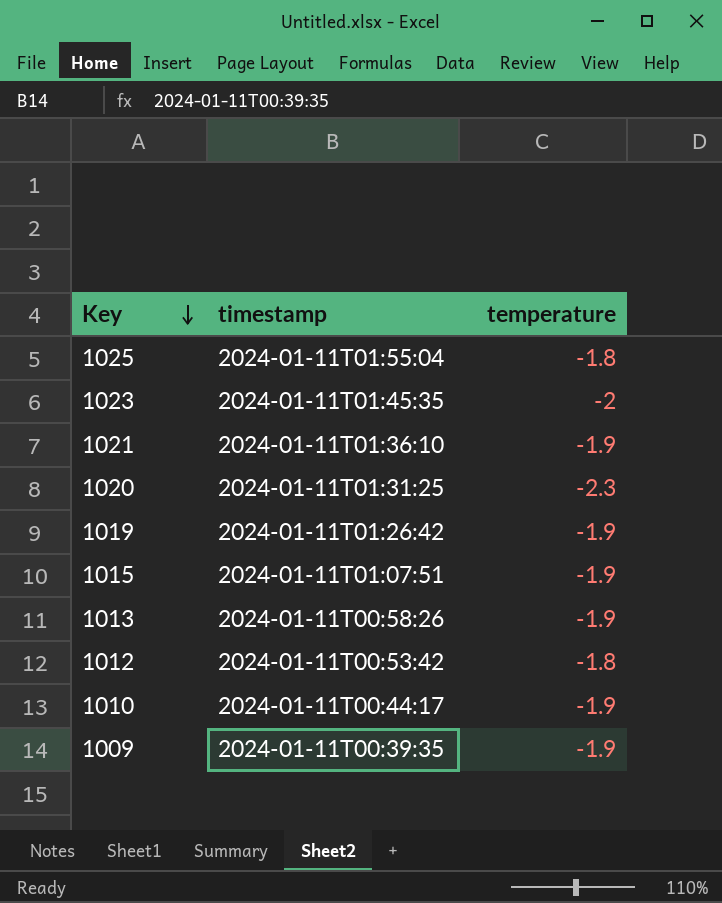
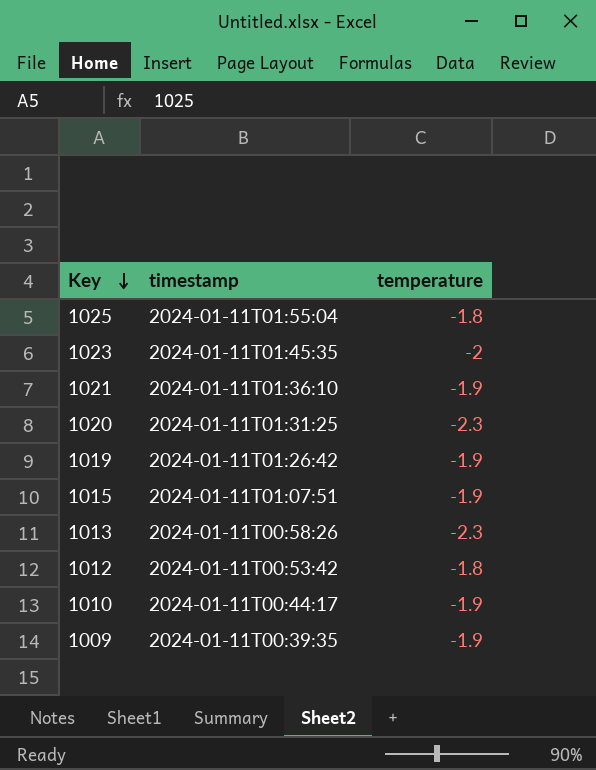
1013 | temperature: -1.9 -> -2.3

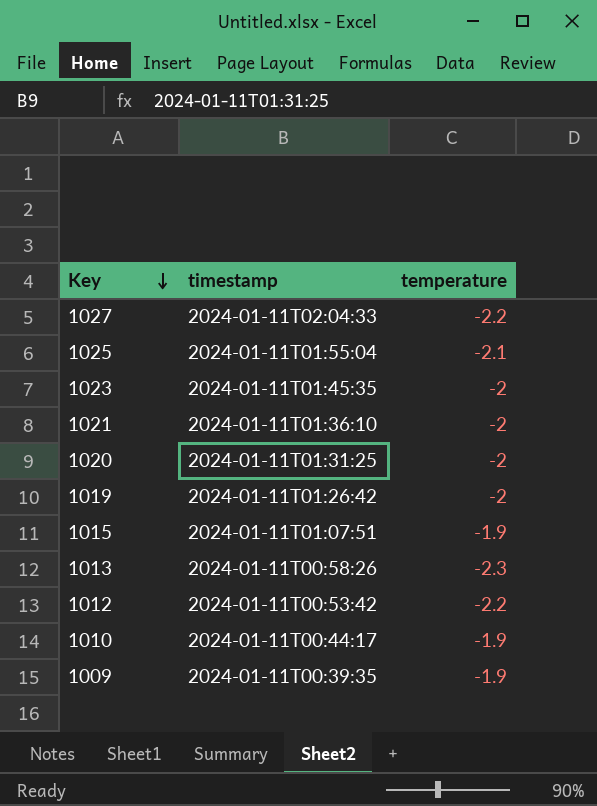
row 1027: none -> 2024-01-11T02:04:33 | -2.2
1025 | temperature: -1.8 -> -2.1
1021 | temperature: -1.9 -> -2
1020 | temperature: -2.3 -> -2
1019 | temperature: -1.9 -> -2
1012 | temperature: -1.8 -> -2.2

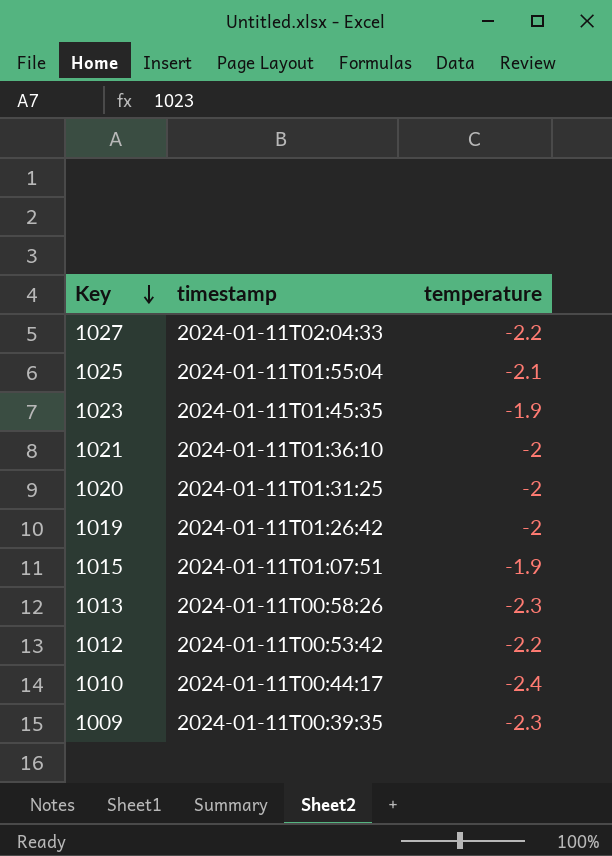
1023 | temperature: -2 -> -1.9
1010 | temperature: -1.9 -> -2.4
1009 | temperature: -1.9 -> -2.3

